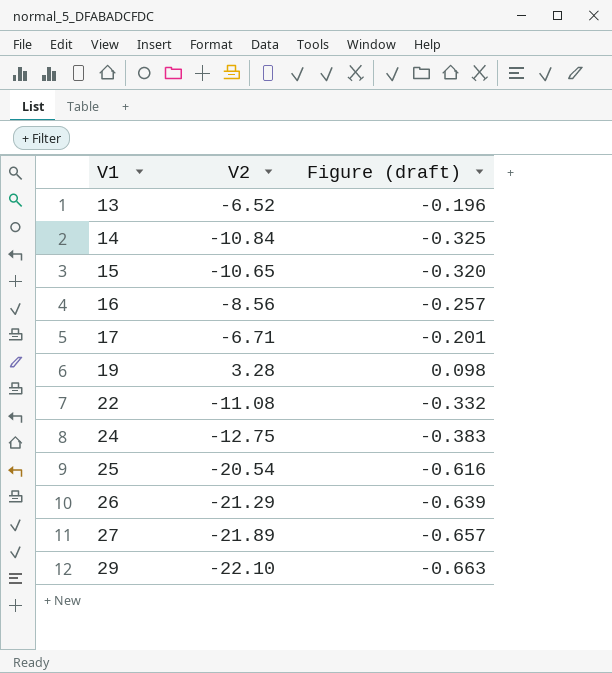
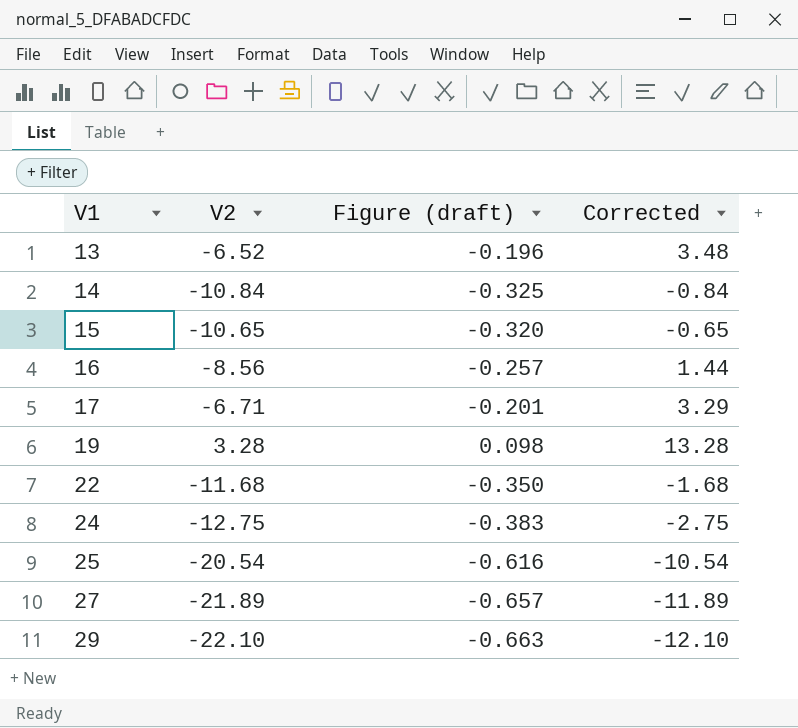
column Corrected | formula: none -> [V2] + 10
row 26: -21.29 | -0.639 -> none
22 | V2: -11.08 -> -11.68
22 | Figure (draft): -0.332 -> -0.350

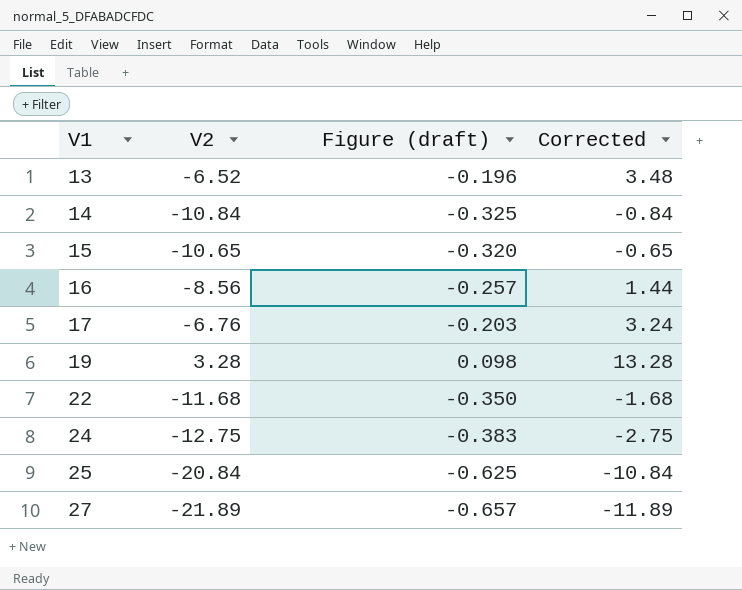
row 29: -22.10 | -0.663 | -12.10 -> none
17 | V2: -6.71 -> -6.76
17 | Figure (draft): -0.201 -> -0.203
17 | Corrected: 3.29 -> 3.24
25 | V2: -20.54 -> -20.84
25 | Figure (draft): -0.616 -> -0.625
25 | Corrected: -10.54 -> -10.84

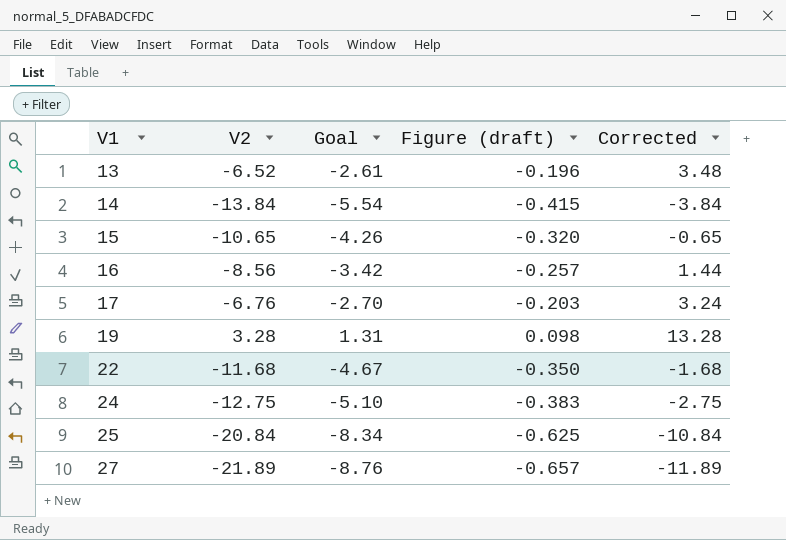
column Goal | formula: none -> [V2] * 0.4
14 | V2: -10.84 -> -13.84
14 | Figure (draft): -0.325 -> -0.415
14 | Corrected: -0.84 -> -3.84

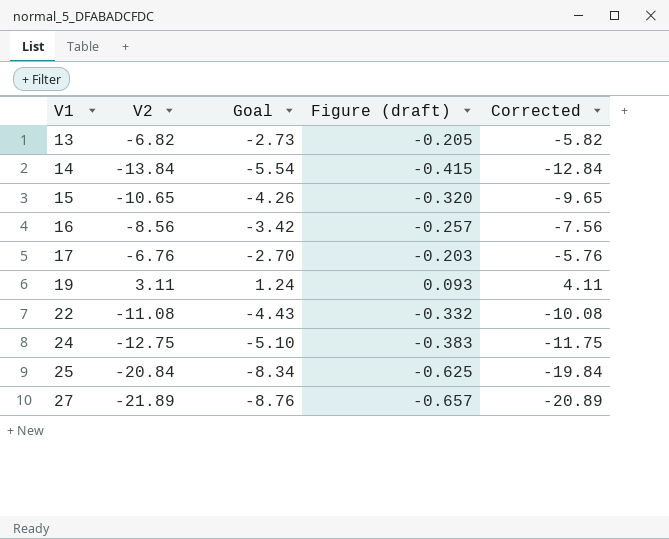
column Corrected | formula: [V2] + 10 -> [V2] + 1
13 | V2: -6.52 -> -6.82
13 | Goal: -2.61 -> -2.73
13 | Figure (draft): -0.196 -> -0.205
19 | V2: 3.28 -> 3.11
19 | Goal: 1.31 -> 1.24
19 | Figure (draft): 0.098 -> 0.093
22 | V2: -11.68 -> -11.08
22 | Goal: -4.67 -> -4.43
22 | Figure (draft): -0.350 -> -0.332

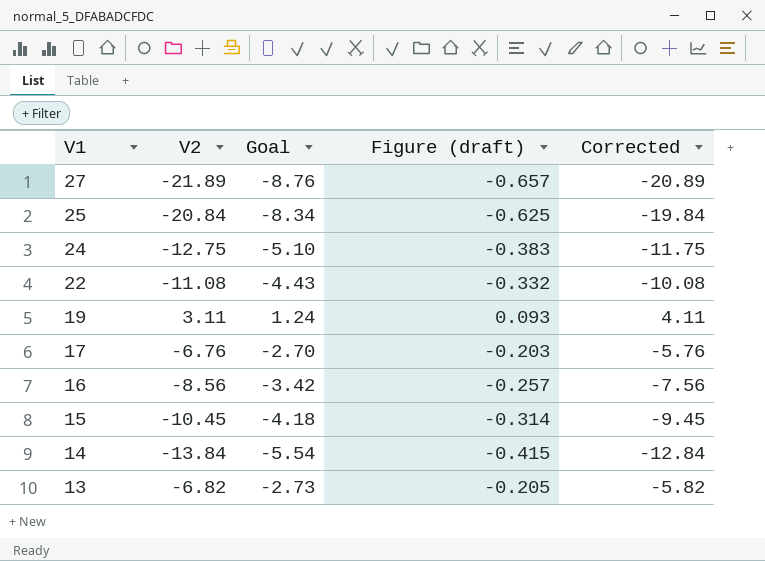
row order: V1 ascending -> V1 descending
15 | V2: -10.65 -> -10.45
15 | Goal: -4.26 -> -4.18
15 | Figure (draft): -0.320 -> -0.314
15 | Corrected: -9.65 -> -9.45

